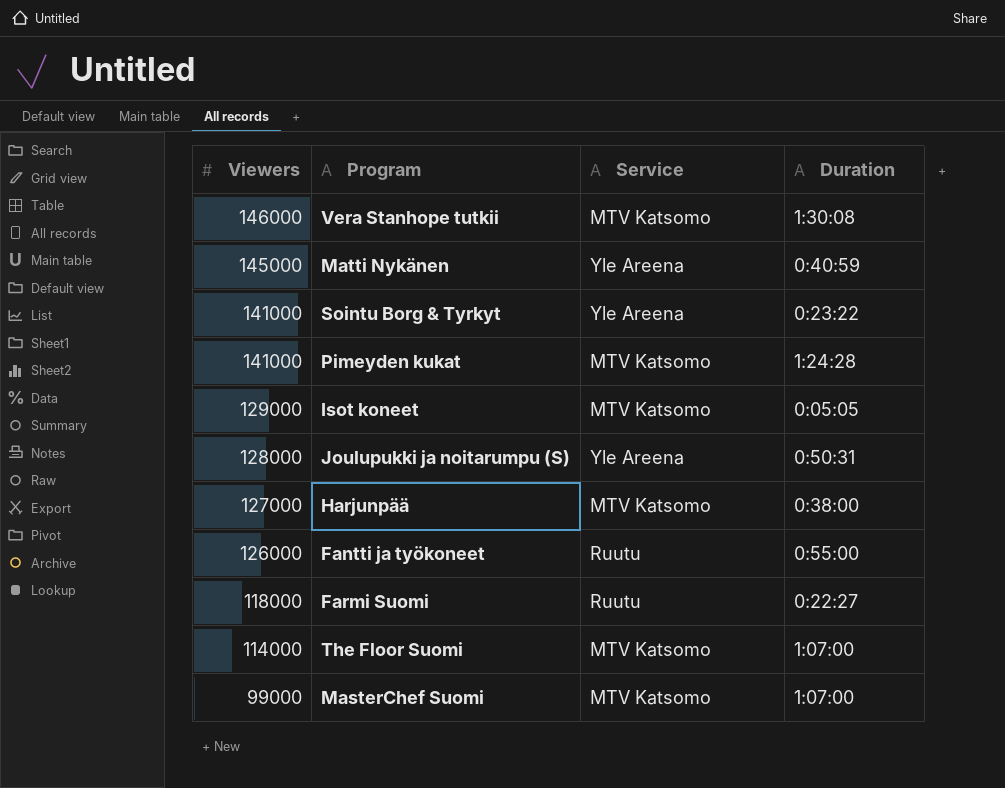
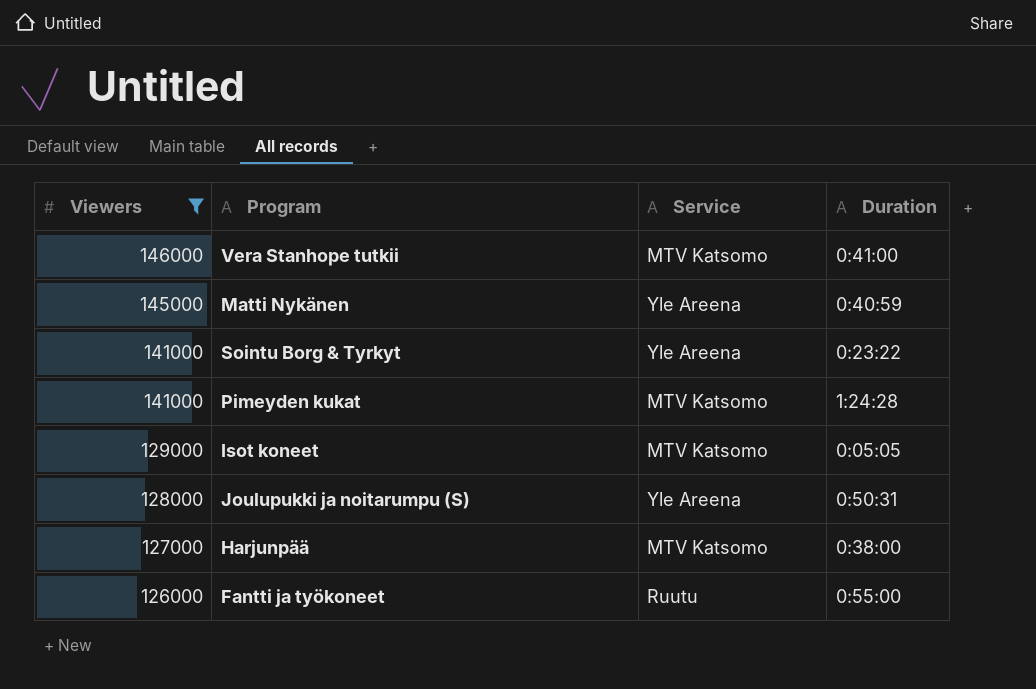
filter: none -> Viewers >= 126000
Vera Stanhope tutkii | Duration: 1:30:08 -> 0:41:00

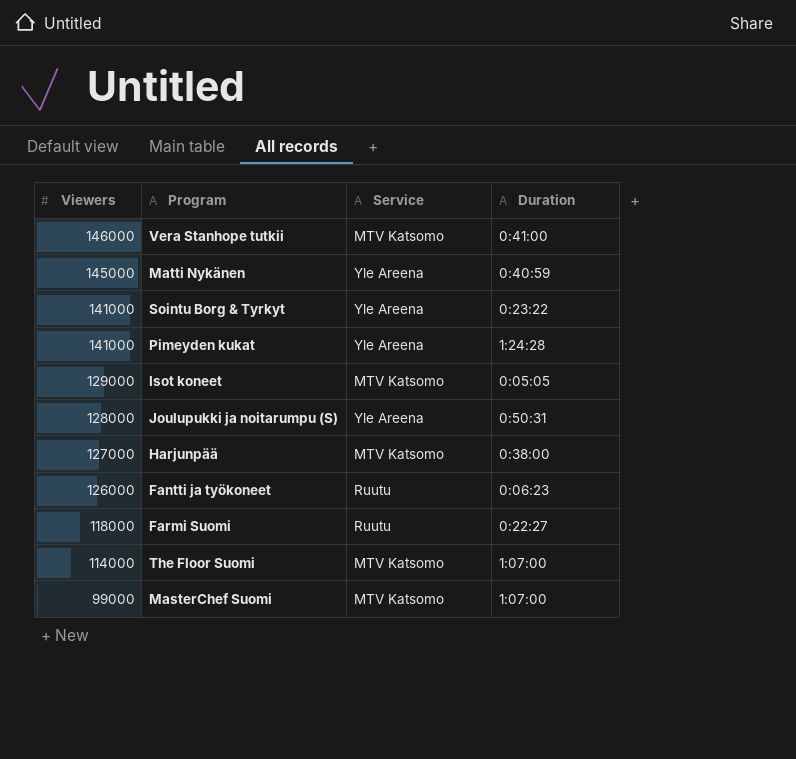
filter: Viewers >= 126000 -> none
Pimeyden kukat | Service: MTV Katsomo -> Yle Areena
Fantti ja työkoneet | Duration: 0:55:00 -> 0:06:23

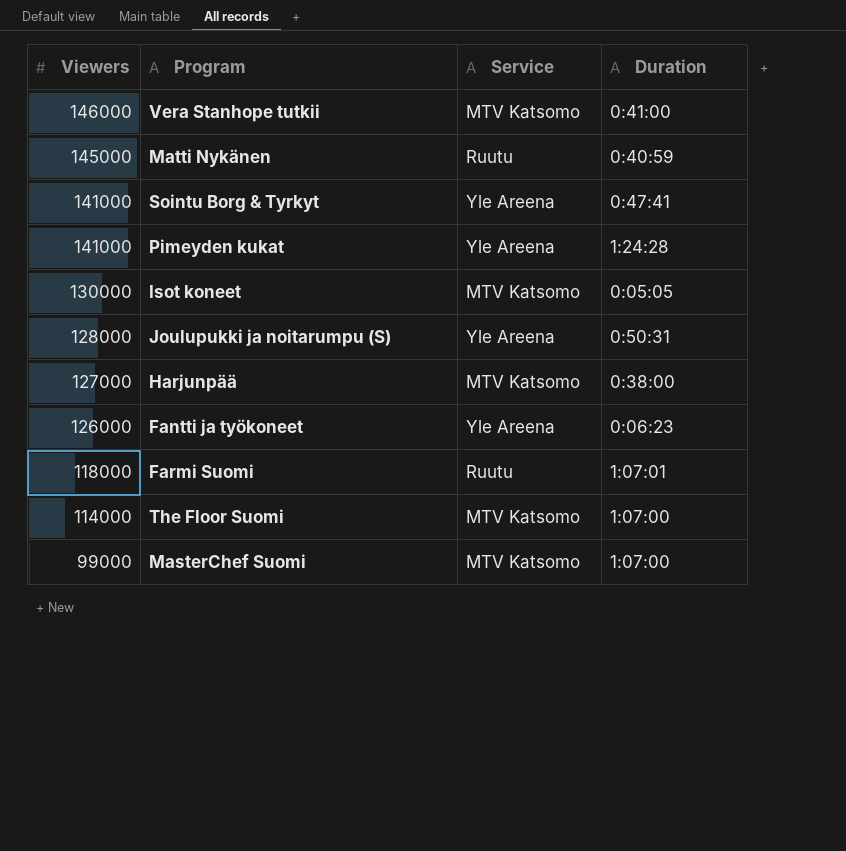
Matti Nykänen | Service: Yle Areena -> Ruutu
Sointu Borg & Tyrkyt | Duration: 0:23:22 -> 0:47:41
Isot koneet | Viewers: 129000 -> 130000
Fantti ja työkoneet | Service: Ruutu -> Yle Areena
Farmi Suomi | Duration: 0:22:27 -> 1:07:01

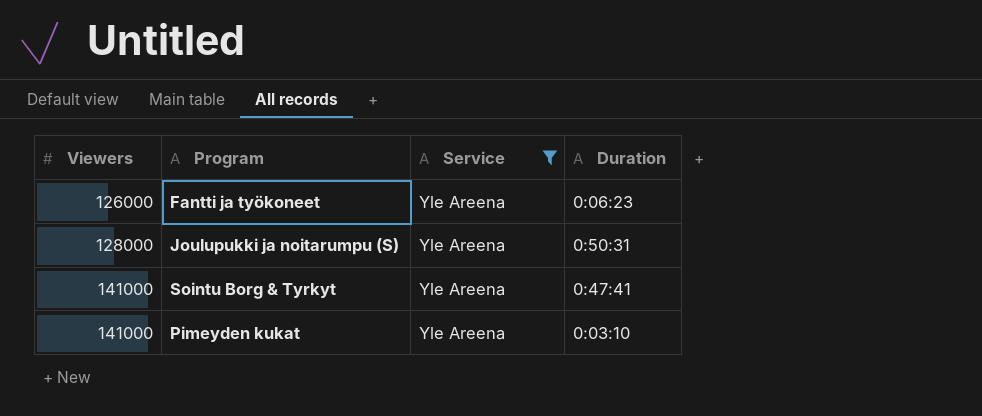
filter: none -> Service = Yle Areena
row order: Viewers descending -> Viewers ascending
Pimeyden kukat | Duration: 1:24:28 -> 0:03:10

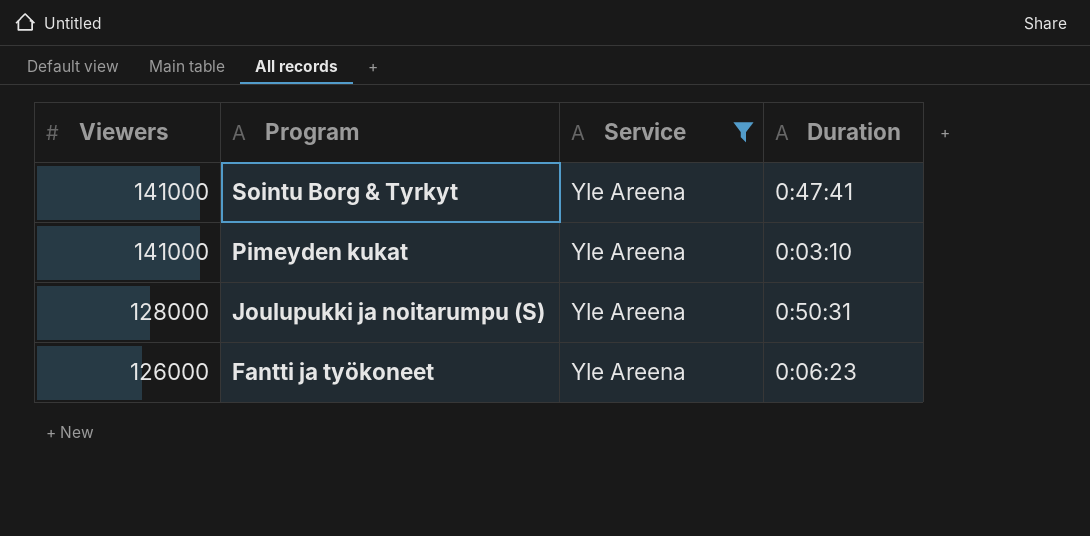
row order: Viewers ascending -> Viewers descending

